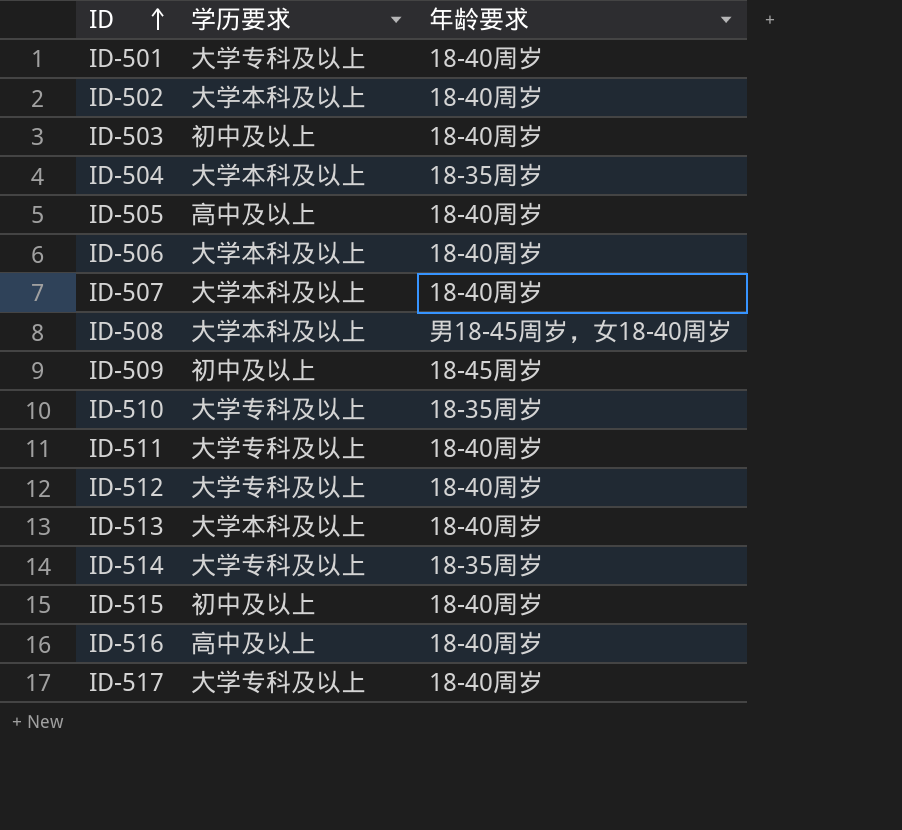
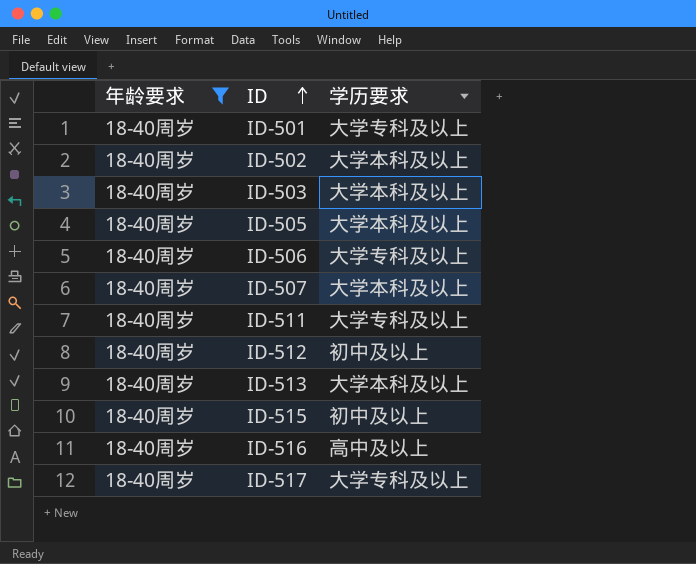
filter: none -> 年龄要求 = 18-40周岁
column 年龄要求 | position: 3 -> 1
ID-503 | 学历要求: 初中及以上 -> 大学本科及以上
ID-505 | 学历要求: 高中及以上 -> 大学本科及以上
ID-506 | 学历要求: 大学本科及以上 -> 大学专科及以上
ID-512 | 学历要求: 大学专科及以上 -> 初中及以上

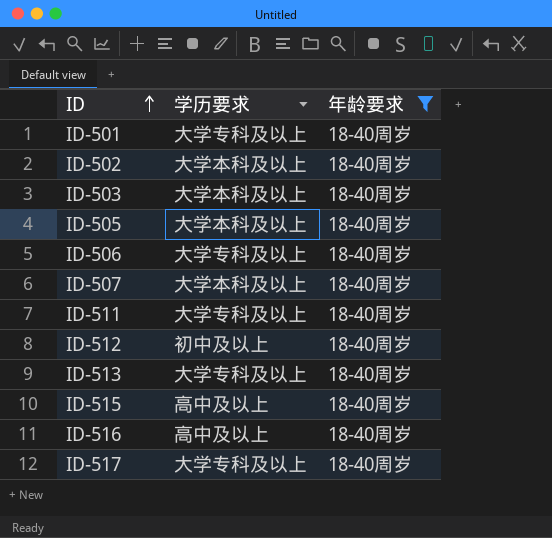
column 年龄要求 | position: 1 -> 3
ID-513 | 学历要求: 大学本科及以上 -> 大学专科及以上
ID-515 | 学历要求: 初中及以上 -> 高中及以上

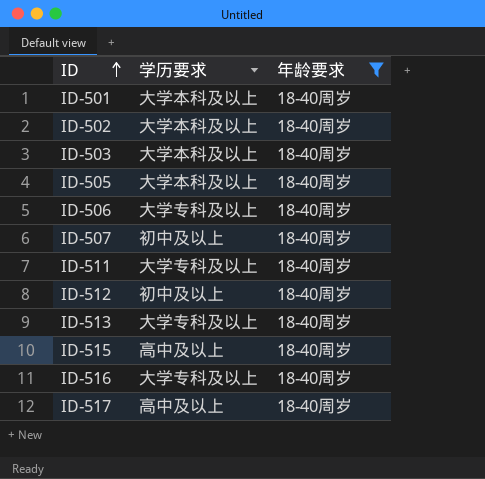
ID-501 | 学历要求: 大学专科及以上 -> 大学本科及以上
ID-507 | 学历要求: 大学本科及以上 -> 初中及以上
ID-516 | 学历要求: 高中及以上 -> 大学专科及以上
ID-517 | 学历要求: 大学专科及以上 -> 高中及以上

